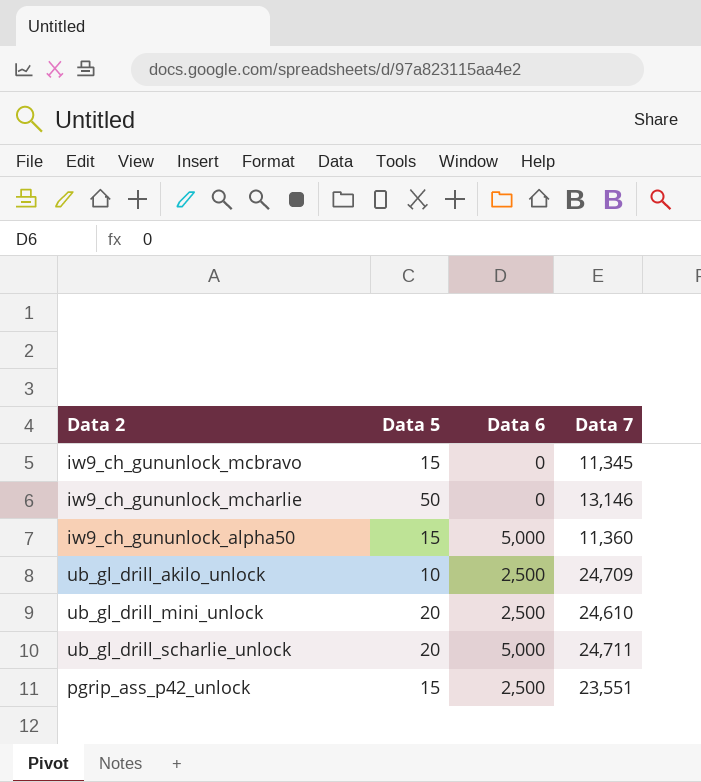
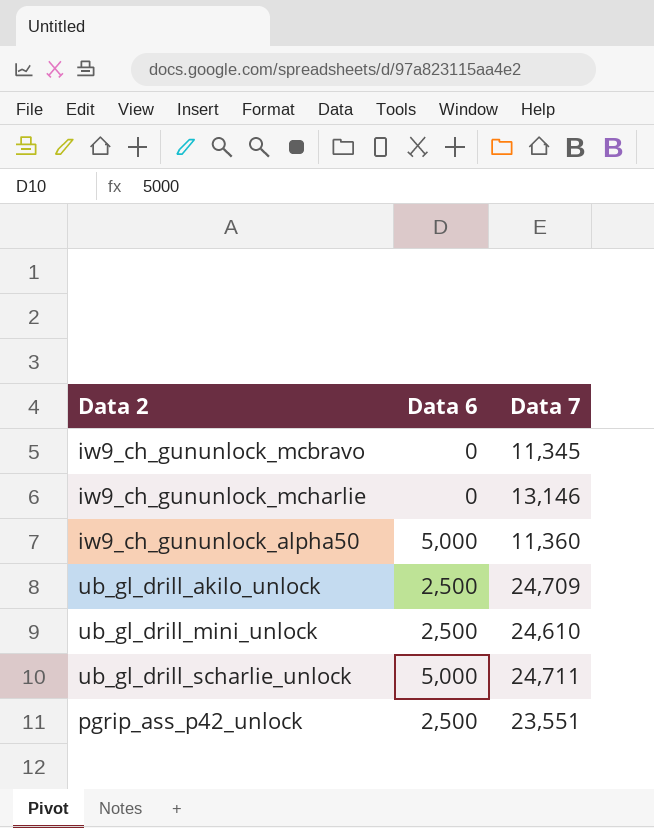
column Data 5 | position: 2 -> none

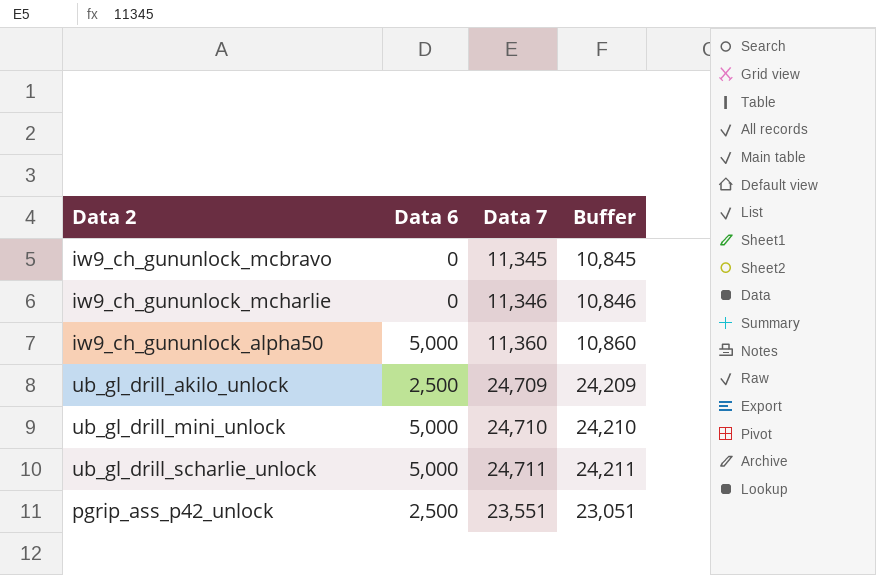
column Buffer | formula: none -> [Data 7] - 500
iw9_ch_gununlock_mcharlie | Data 7: 13,146 -> 11,346
ub_gl_drill_mini_unlock | Data 6: 2,500 -> 5,000
ub_gl_drill_mini_unlock | Data 7: 24,610 -> 24,710

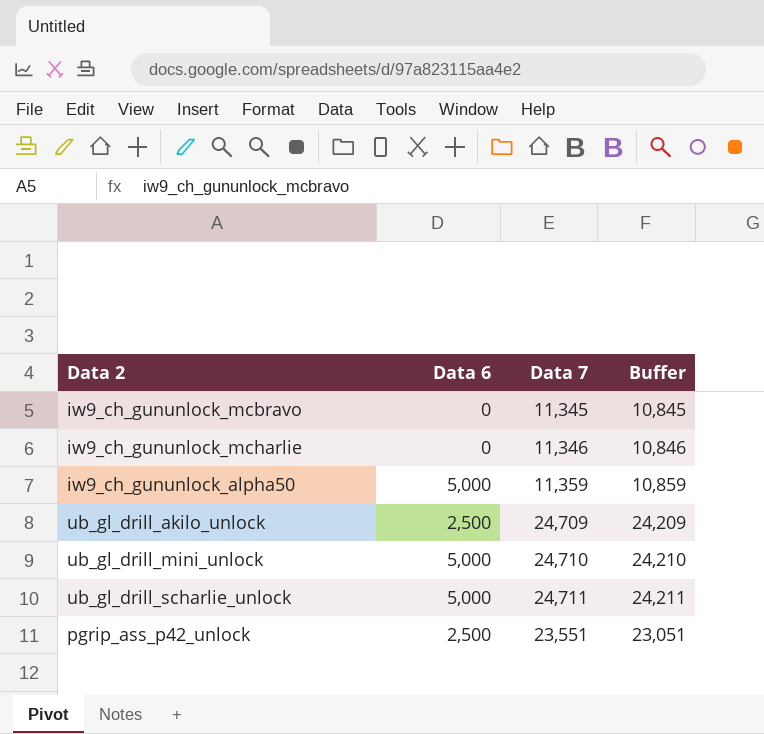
iw9_ch_gununlock_alpha50 | Data 7: 11,360 -> 11,359
iw9_ch_gununlock_alpha50 | Buffer: 10,860 -> 10,859

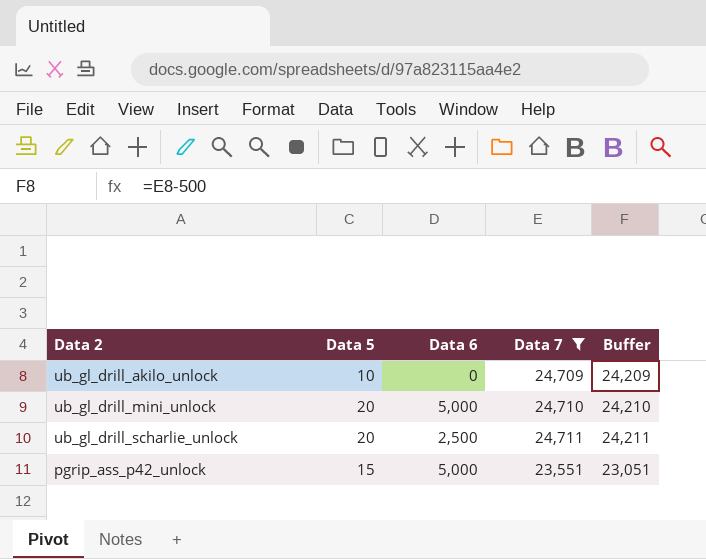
filter: none -> Data 7 >= 23,551
column Data 5 | position: none -> 2
ub_gl_drill_akilo_unlock | Data 6: 2,500 -> 0
ub_gl_drill_scharlie_unlock | Data 6: 5,000 -> 2,500
pgrip_ass_p42_unlock | Data 6: 2,500 -> 5,000

